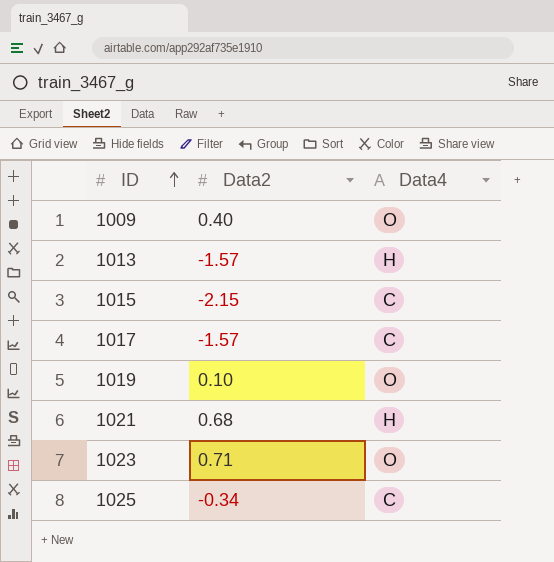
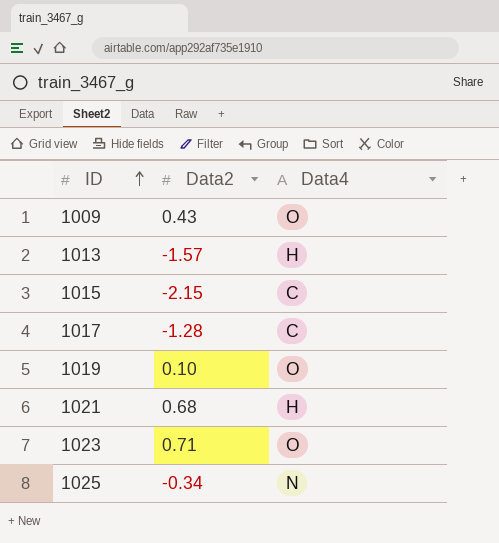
1009 | Data2: 0.40 -> 0.43
1017 | Data2: -1.57 -> -1.28
1025 | Data4: C -> N

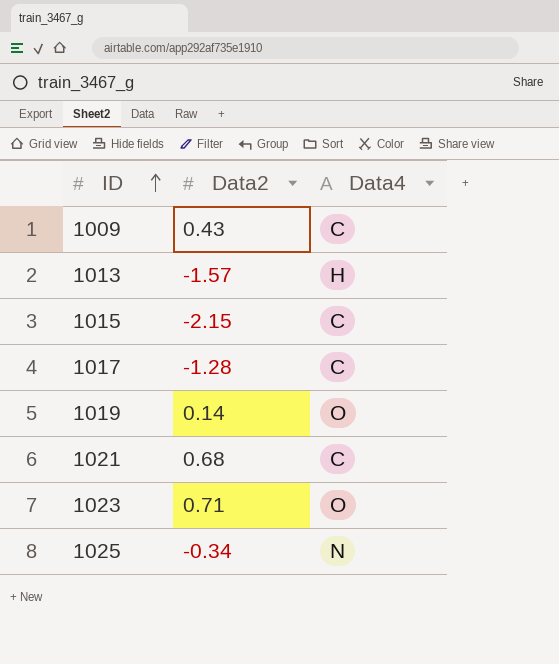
1009 | Data4: O -> C
1019 | Data2: 0.10 -> 0.14
1021 | Data4: H -> C

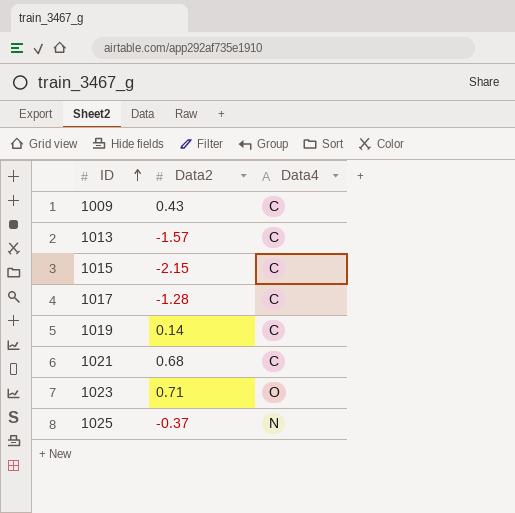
1013 | Data4: H -> C
1019 | Data4: O -> C
1025 | Data2: -0.34 -> -0.37

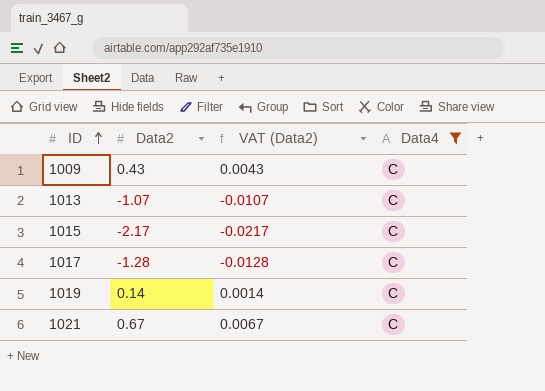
filter: none -> Data4 = C
column VAT (Data2) | formula: none -> [Data2] * 0.01
1013 | Data2: -1.57 -> -1.07
1015 | Data2: -2.15 -> -2.17
1021 | Data2: 0.68 -> 0.67

